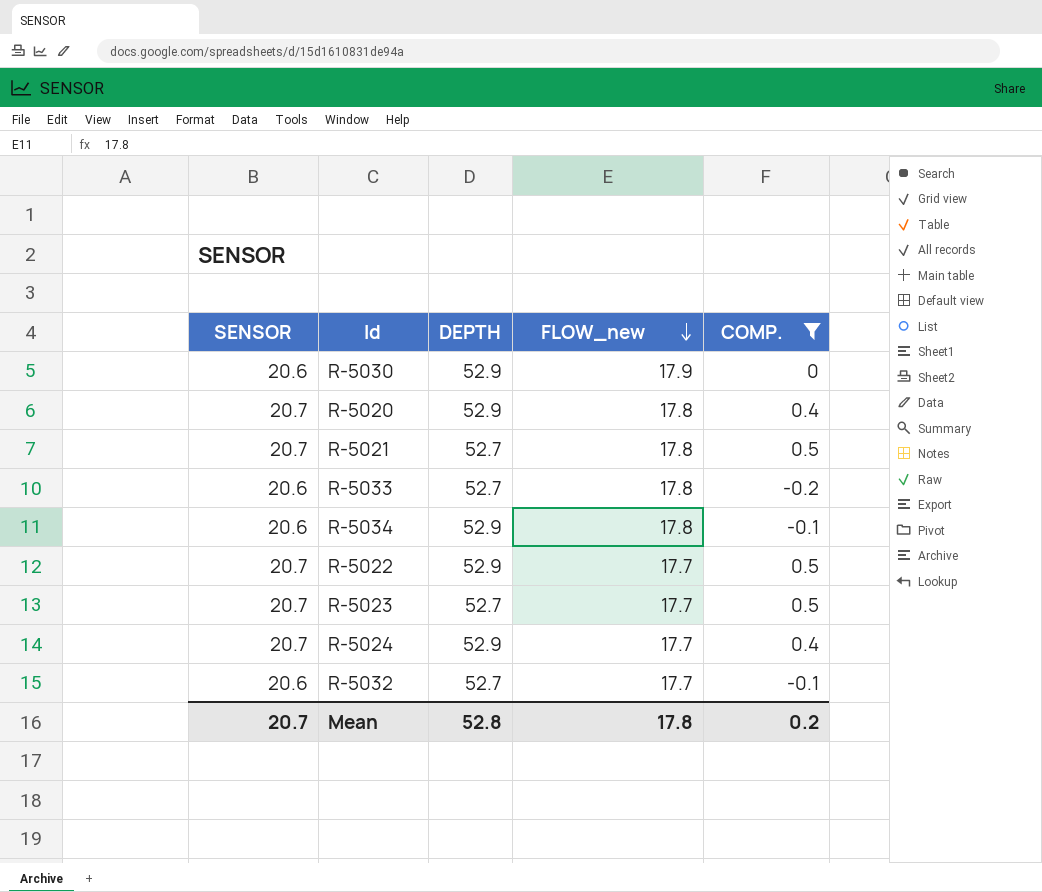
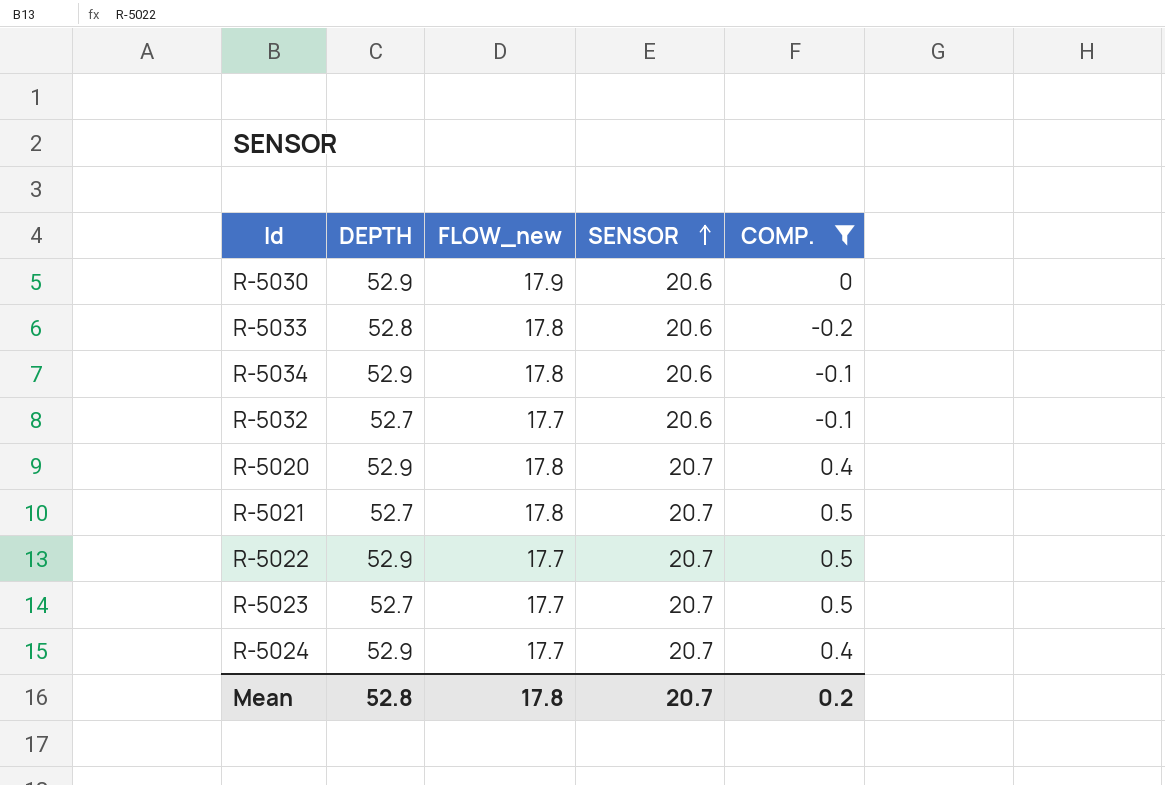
row order: FLOW_new descending -> SENSOR ascending
column SENSOR | position: 1 -> 4
R-5033 | DEPTH: 52.7 -> 52.8

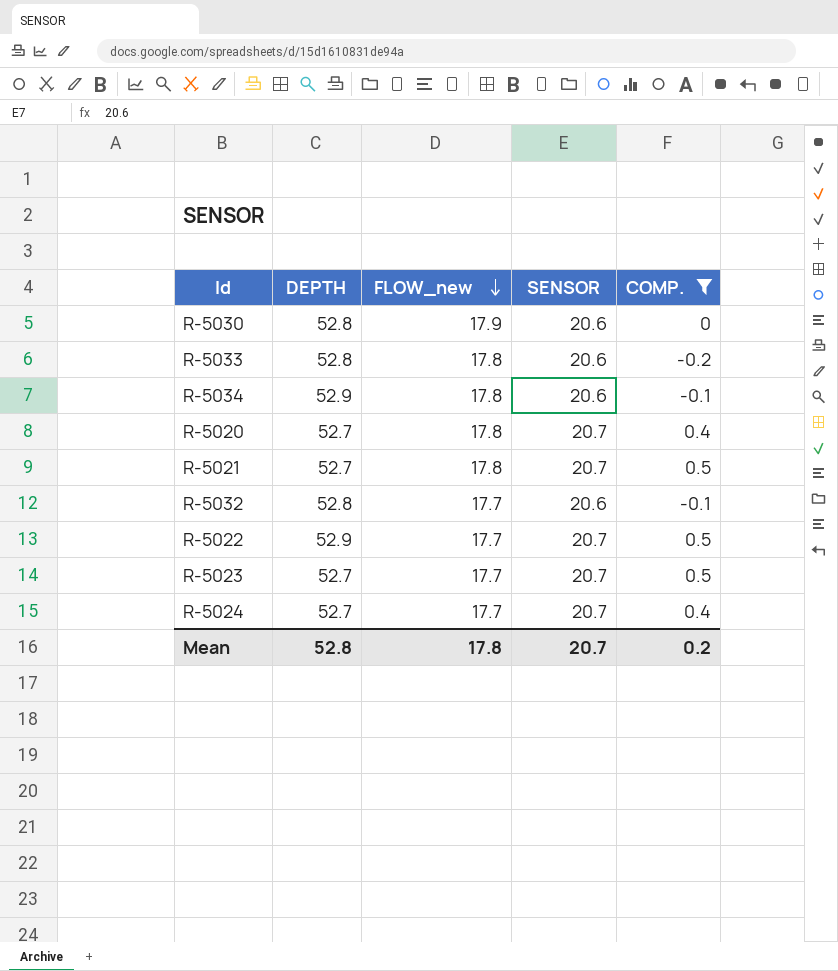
row order: SENSOR ascending -> FLOW_new descending
R-5030 | DEPTH: 52.9 -> 52.8
R-5020 | DEPTH: 52.9 -> 52.7
R-5032 | DEPTH: 52.7 -> 52.8
R-5024 | DEPTH: 52.9 -> 52.7

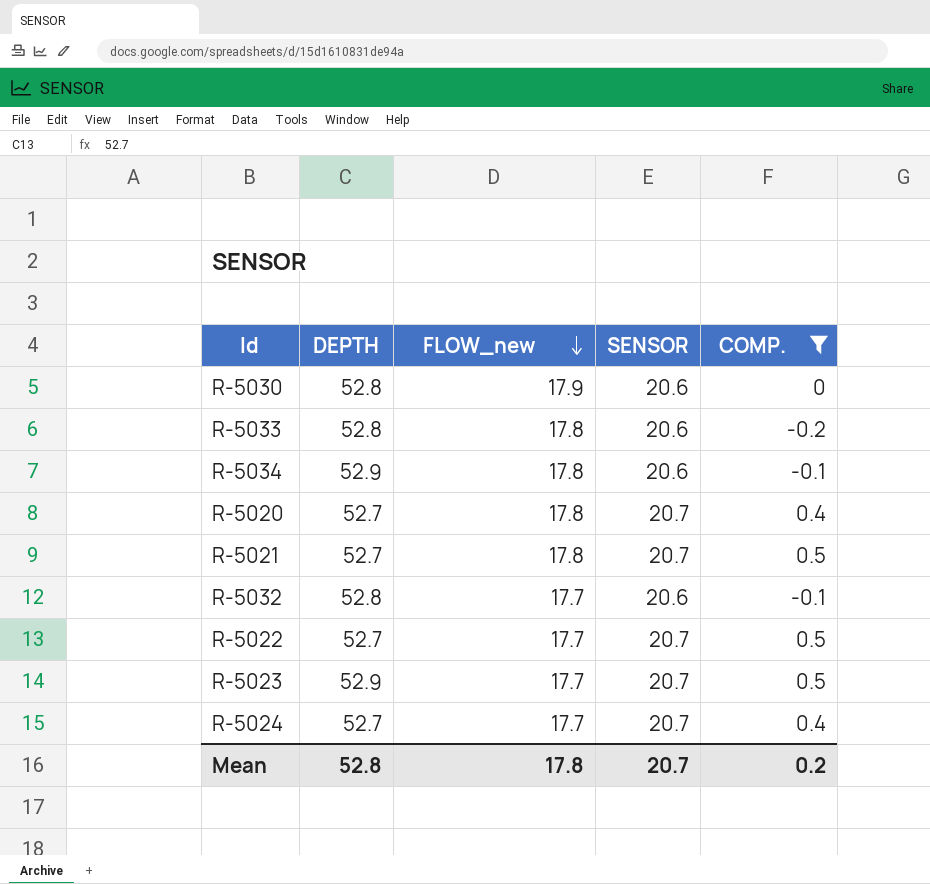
R-5022 | DEPTH: 52.9 -> 52.7
R-5023 | DEPTH: 52.7 -> 52.9

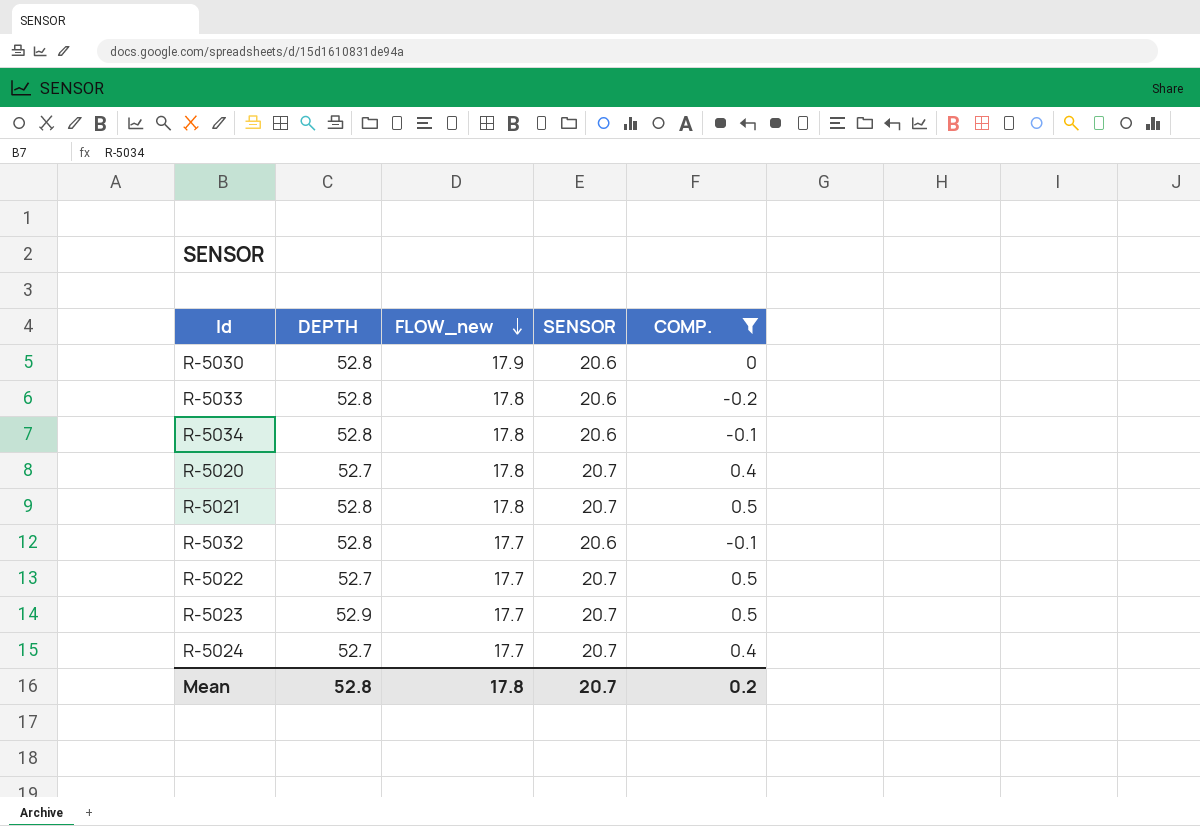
R-5034 | DEPTH: 52.9 -> 52.8
R-5021 | DEPTH: 52.7 -> 52.8

